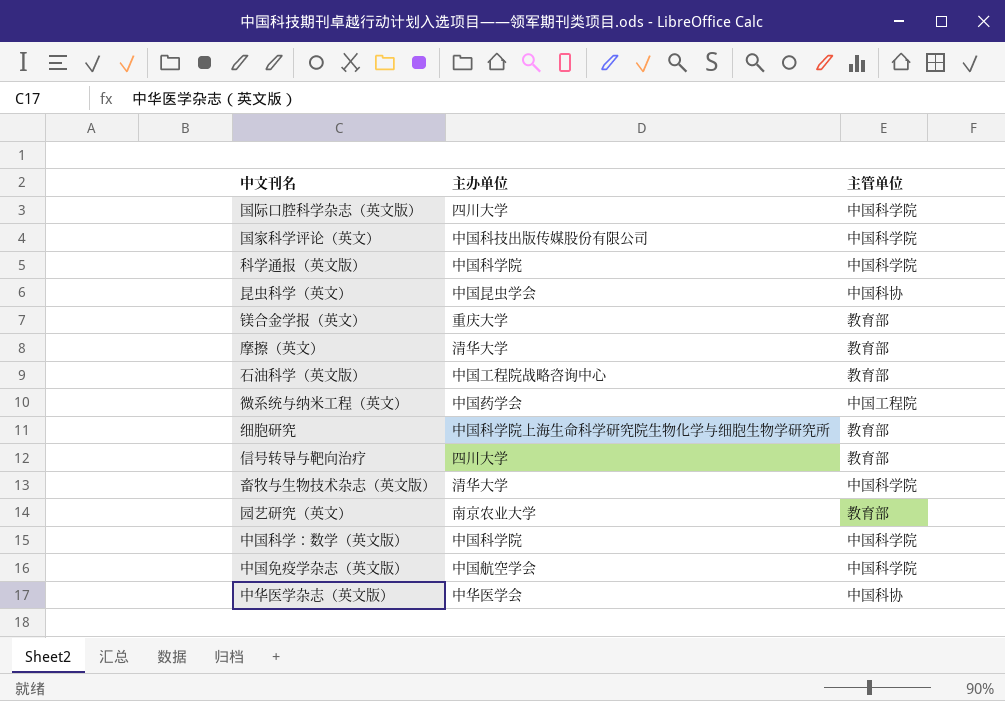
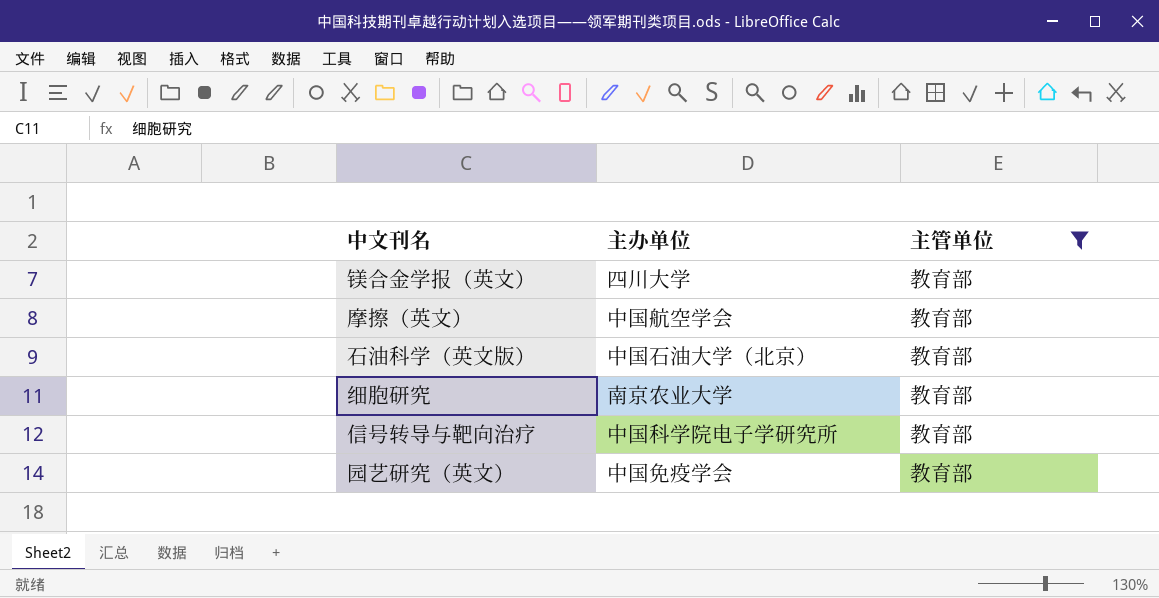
filter: none -> 主管单位 = 教育部
镁合金学报（英文） | 主办单位: 重庆大学 -> 四川大学
摩擦（英文） | 主办单位: 清华大学 -> 中国航空学会
石油科学（英文版） | 主办单位: 中国工程院战略咨询中心 -> 中国石油大学（北京）
细胞研究 | 主办单位: 中国科学院上海生命科学研究院生物化学与细胞生物学研究所 -> 南京农业大学
信号转导与靶向治疗 | 主办单位: 四川大学 -> 中国科学院电子学研究所
园艺研究（英文） | 主办单位: 南京农业大学 -> 中国免疫学会

